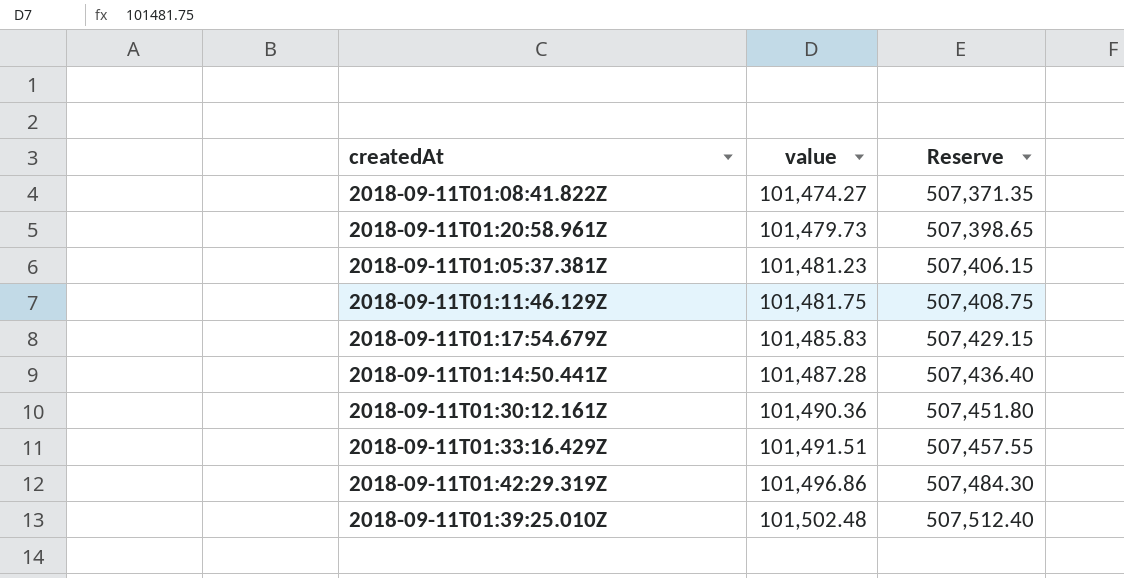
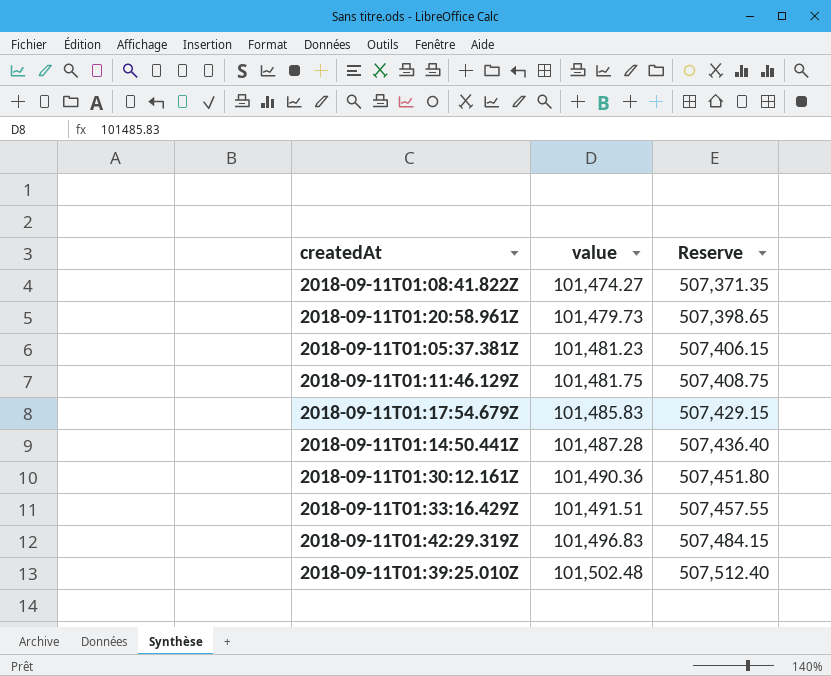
2018-09-11T01:42:29.319Z | value: 101,496.86 -> 101,496.83
2018-09-11T01:42:29.319Z | Reserve: 507,484.30 -> 507,484.15

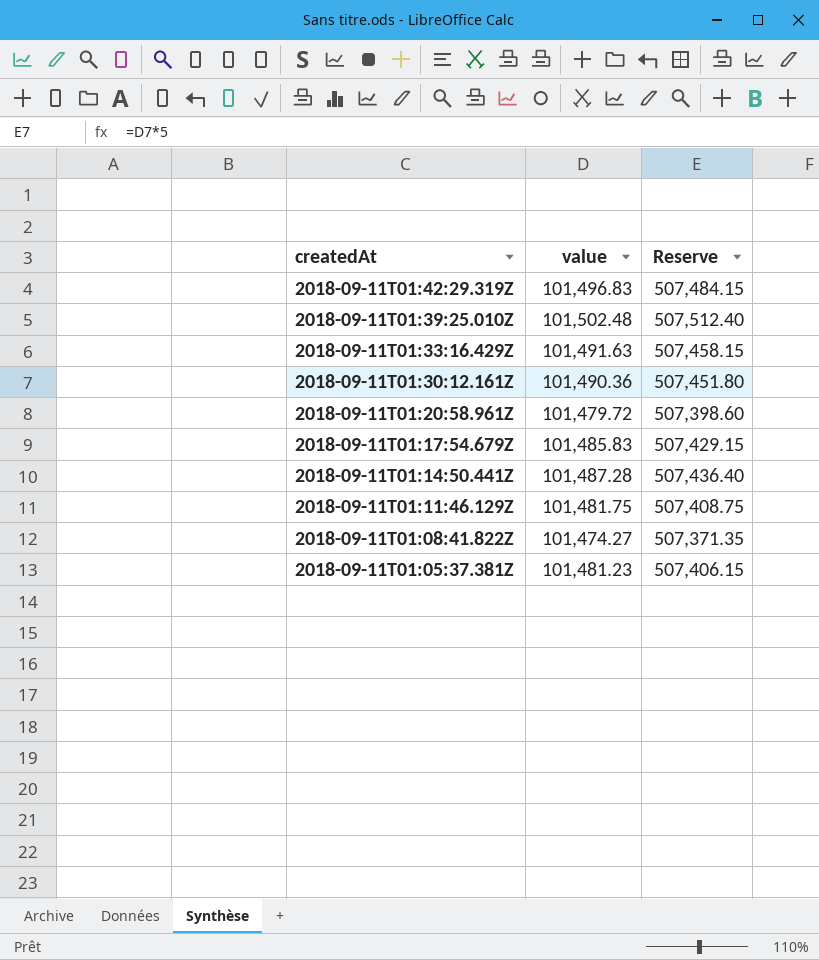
row order: value ascending -> createdAt descending
2018-09-11T01:33:16.429Z | value: 101,491.51 -> 101,491.63
2018-09-11T01:33:16.429Z | Reserve: 507,457.55 -> 507,458.15
2018-09-11T01:20:58.961Z | value: 101,479.73 -> 101,479.72
2018-09-11T01:20:58.961Z | Reserve: 507,398.65 -> 507,398.60

